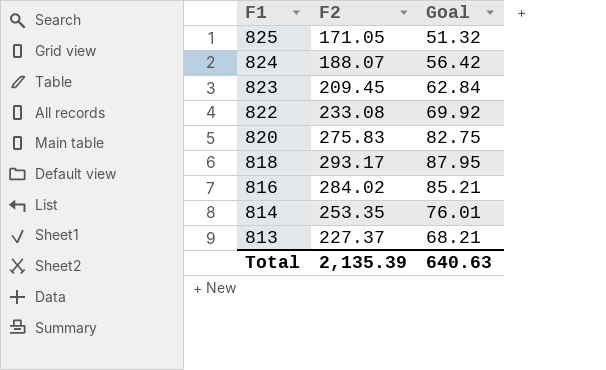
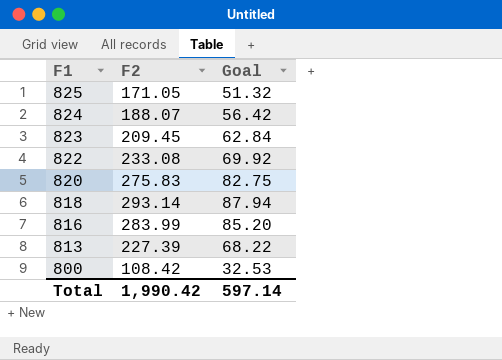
row 814: 253.35 | 76.01 -> none
818 | F2: 293.17 -> 293.14
818 | Goal: 87.95 -> 87.94
816 | F2: 284.02 -> 283.99
816 | Goal: 85.21 -> 85.20
813 | F2: 227.37 -> 227.39
813 | Goal: 68.21 -> 68.22
row 800: none -> 108.42 | 32.53
Total | F2: 2,135.39 -> 1,990.42
Total | Goal: 640.63 -> 597.14

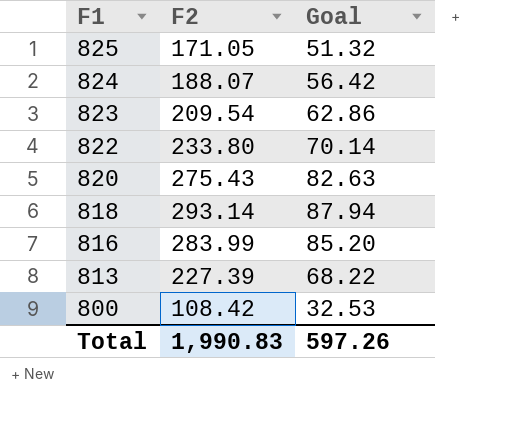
823 | F2: 209.45 -> 209.54
823 | Goal: 62.84 -> 62.86
822 | F2: 233.08 -> 233.80
822 | Goal: 69.92 -> 70.14
820 | F2: 275.83 -> 275.43
820 | Goal: 82.75 -> 82.63
Total | F2: 1,990.42 -> 1,990.83
Total | Goal: 597.14 -> 597.26

